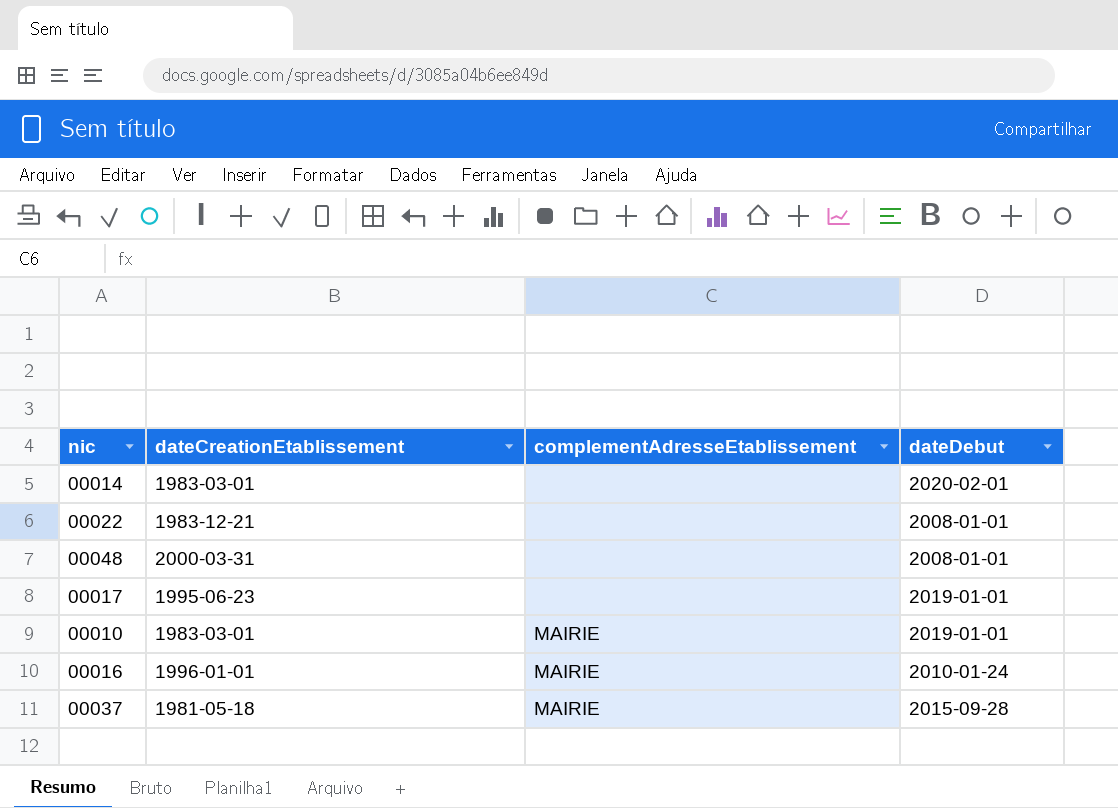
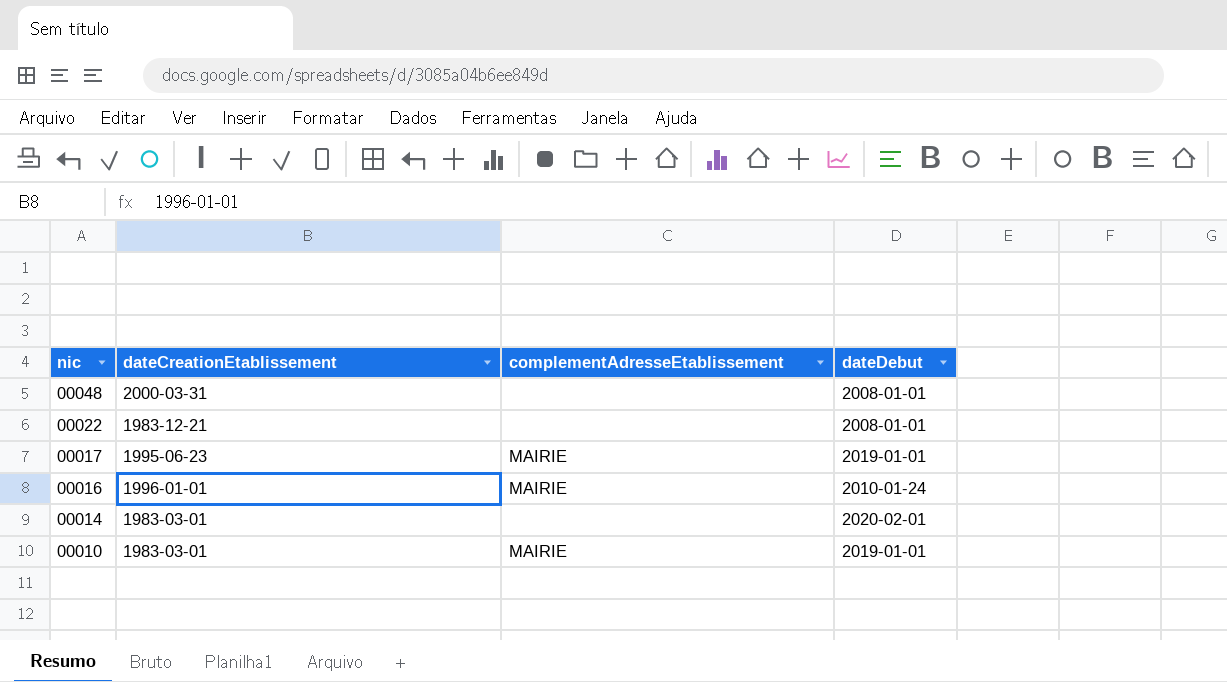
row order: none -> nic descending
row 00037: 1981-05-18 | MAIRIE | 2015-09-28 -> none
00017 | complementAdresseEtablissement: none -> MAIRIE

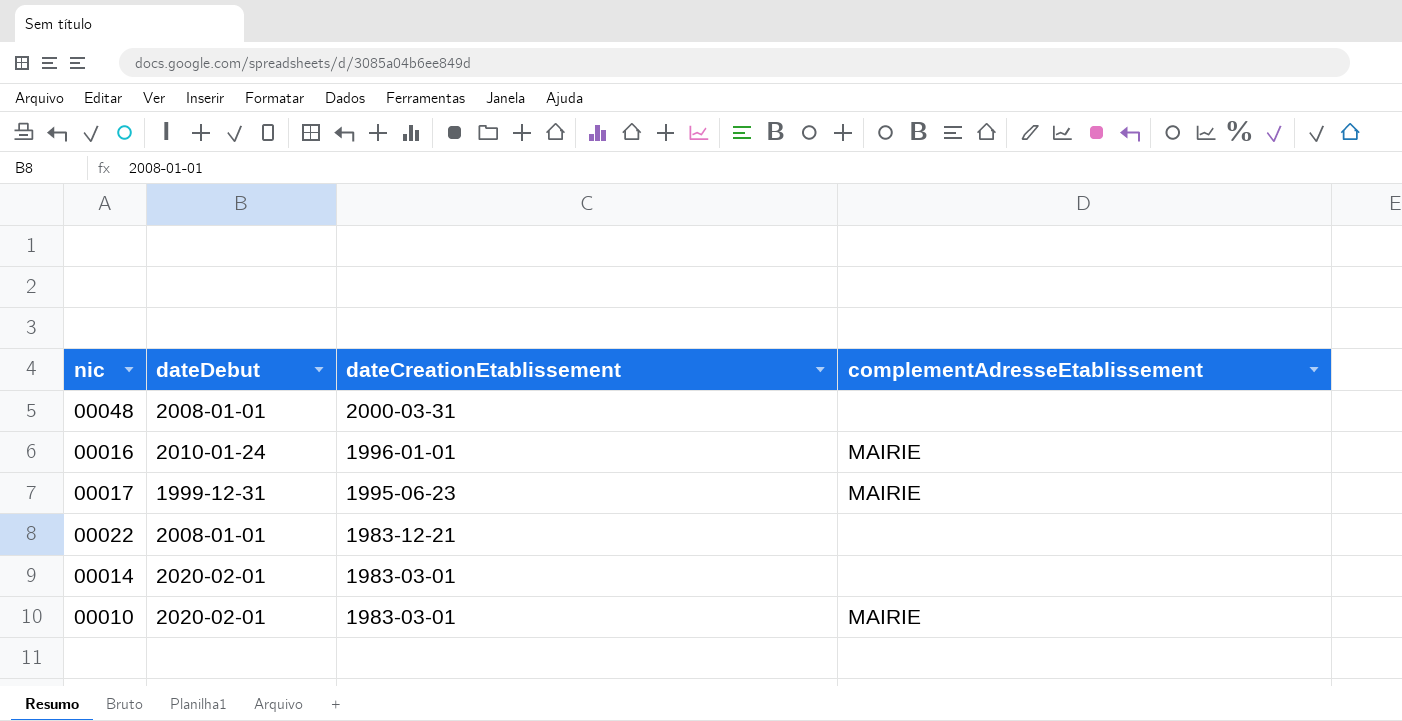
row order: nic descending -> dateCreationEtablissement descending
column dateDebut | position: 4 -> 2
00017 | dateDebut: 2019-01-01 -> 1999-12-31
00010 | dateDebut: 2019-01-01 -> 2020-02-01

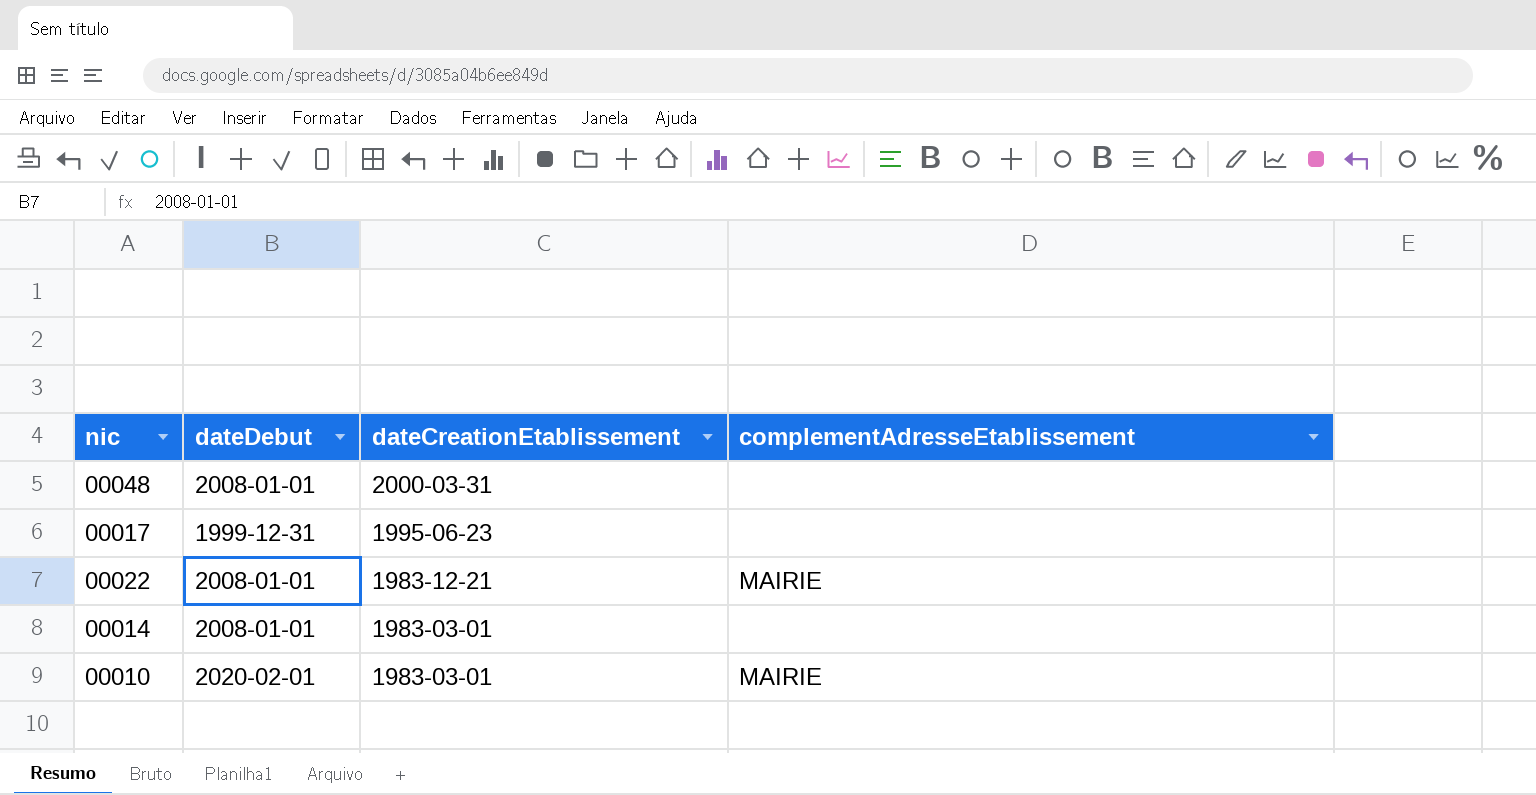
row 00016: 2010-01-24 | 1996-01-01 | MAIRIE -> none
00017 | complementAdresseEtablissement: MAIRIE -> none
00022 | complementAdresseEtablissement: none -> MAIRIE
00014 | dateDebut: 2020-02-01 -> 2008-01-01

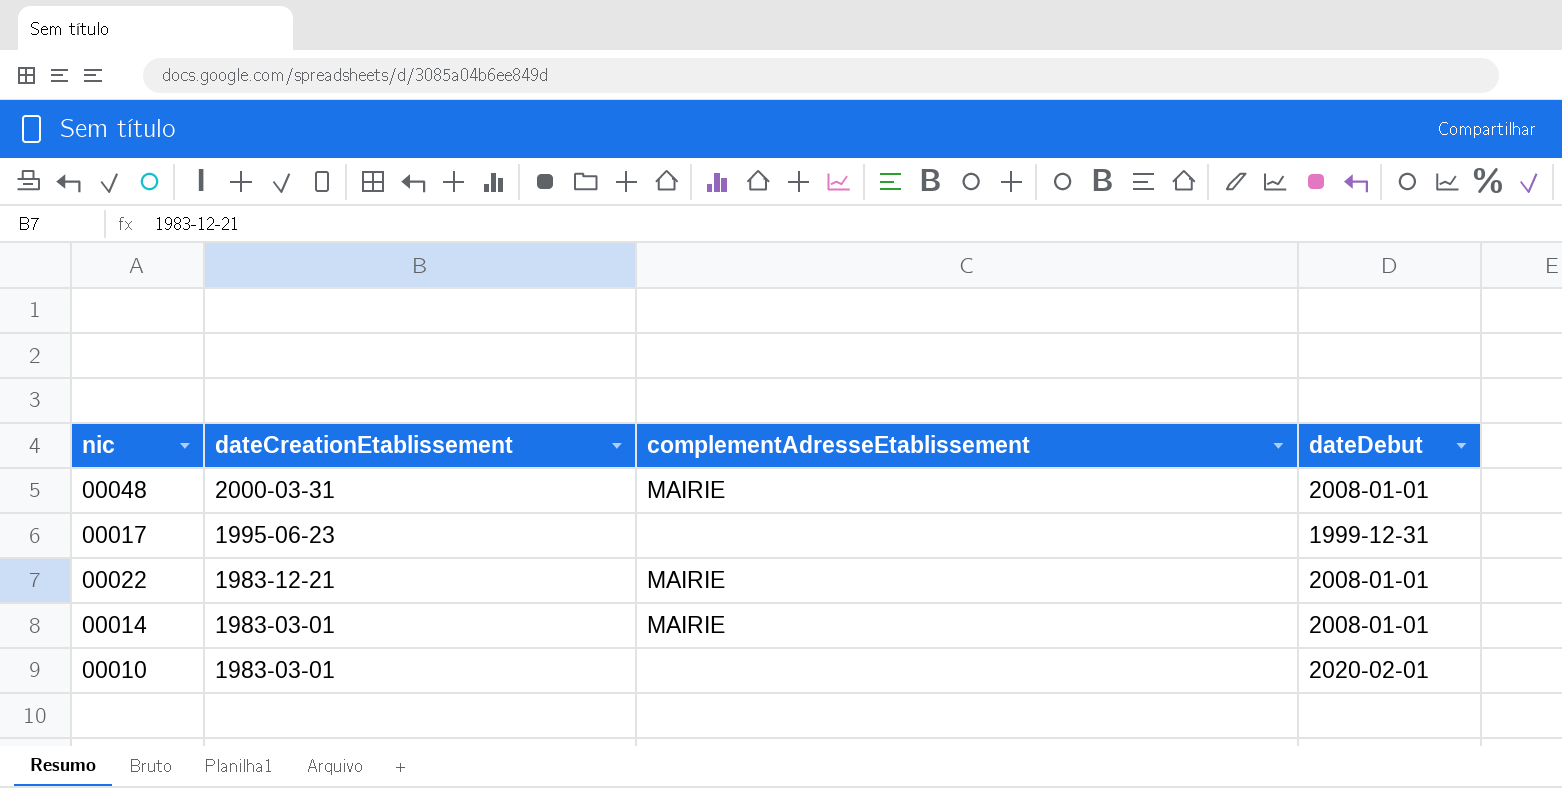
column dateDebut | position: 2 -> 4
00048 | complementAdresseEtablissement: none -> MAIRIE
00014 | complementAdresseEtablissement: none -> MAIRIE
00010 | complementAdresseEtablissement: MAIRIE -> none

